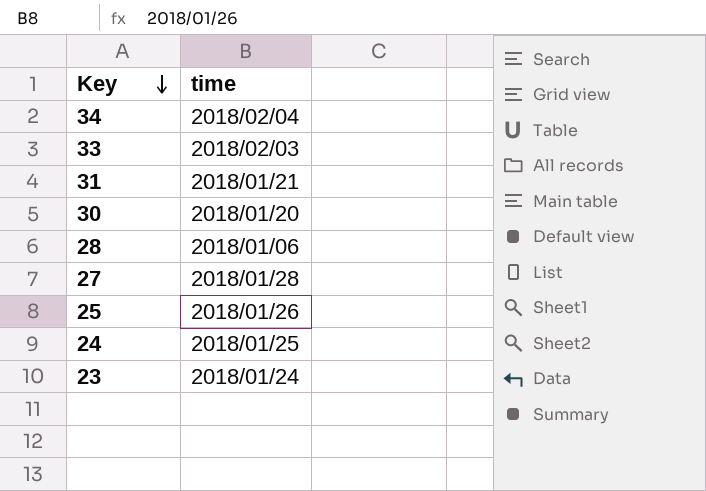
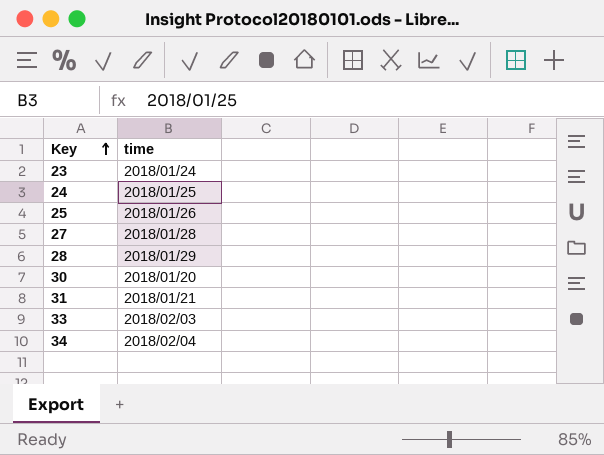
row order: Key descending -> Key ascending
28 | time: 2018/01/06 -> 2018/01/29

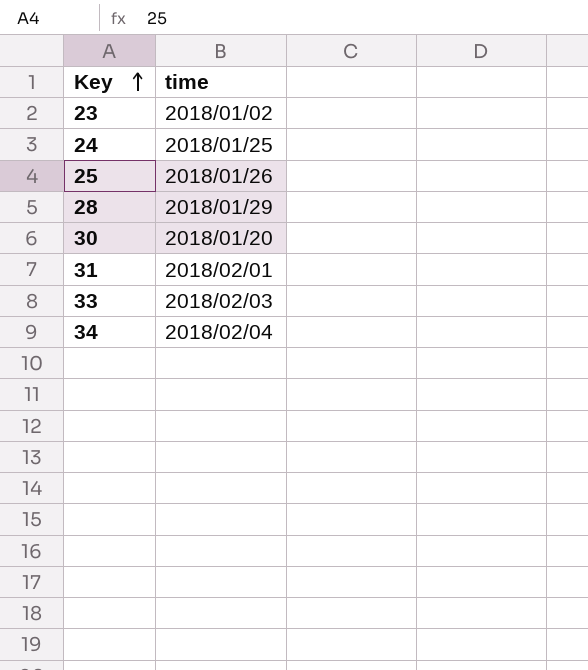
row 27: 2018/01/28 -> none
23 | time: 2018/01/24 -> 2018/01/02
31 | time: 2018/01/21 -> 2018/02/01

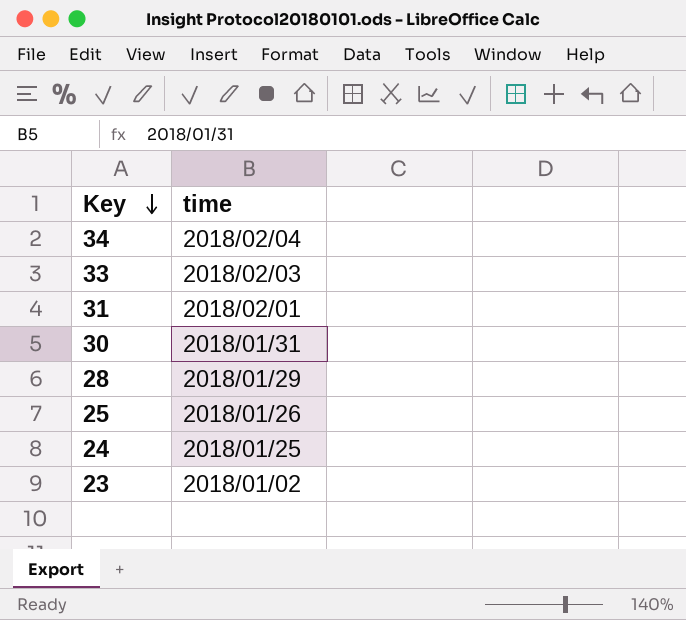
row order: Key ascending -> Key descending
30 | time: 2018/01/20 -> 2018/01/31

